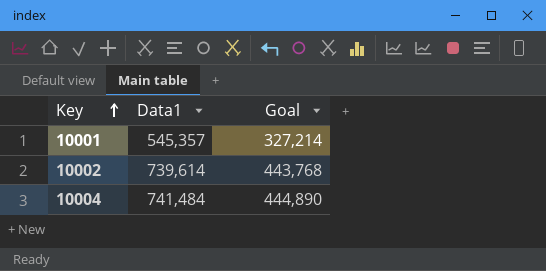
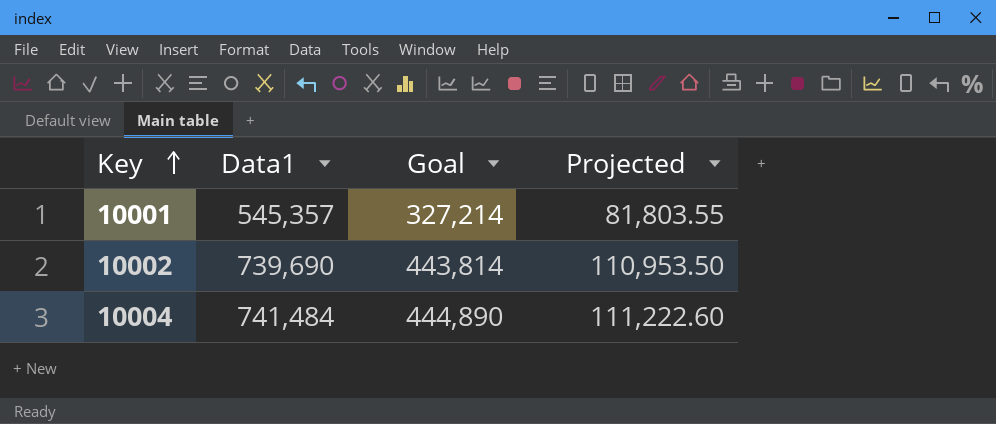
column Projected | formula: none -> [Data1] * 0.15
10002 | Data1: 739,614 -> 739,690
10002 | Goal: 443,768 -> 443,814

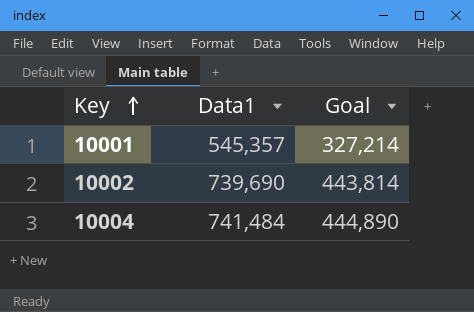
column Projected | formula: [Data1] * 0.15 -> none

